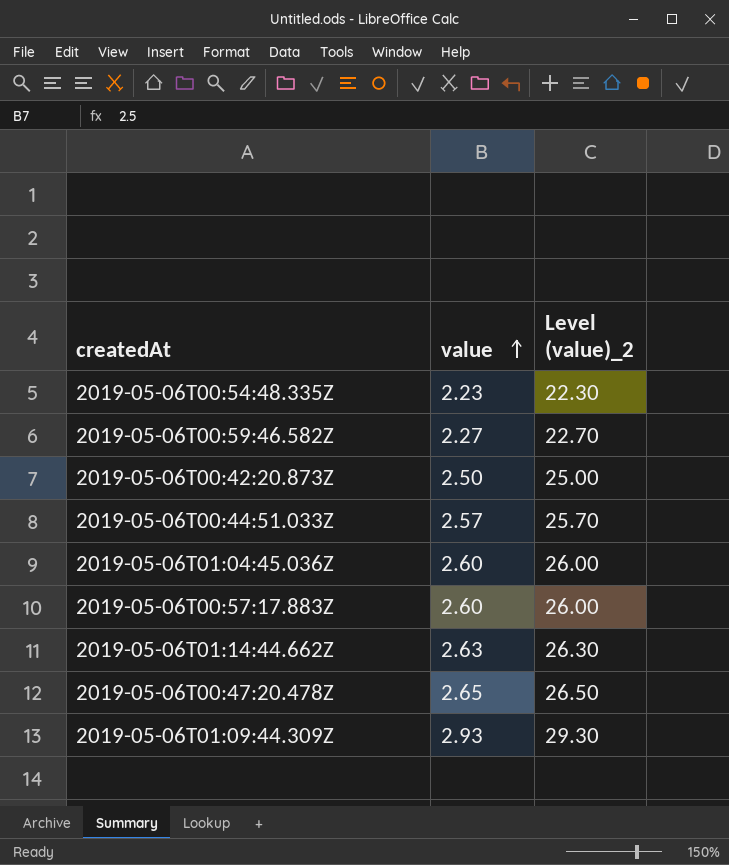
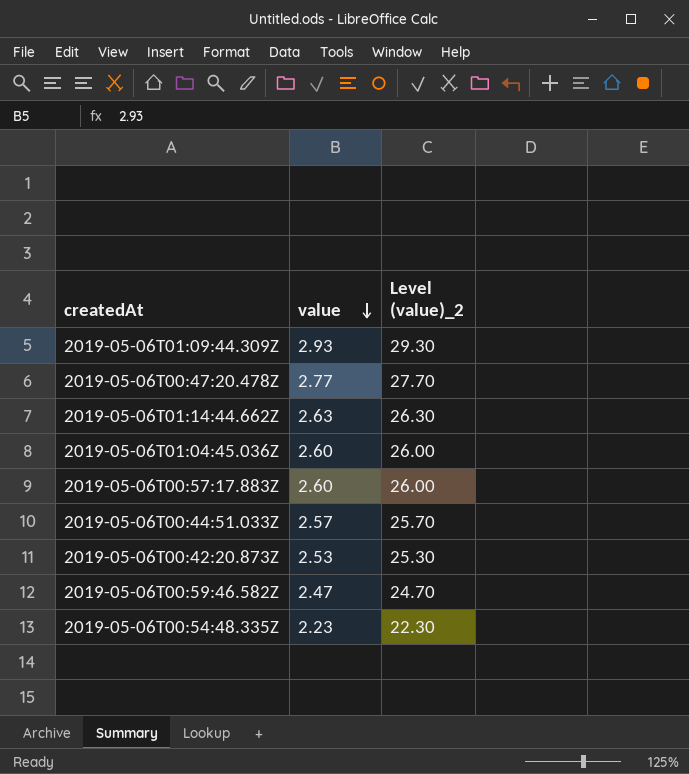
row order: value ascending -> value descending
2019-05-06T00:47:20.478Z | value: 2.65 -> 2.77
2019-05-06T00:47:20.478Z | Level (value)_2: 26.50 -> 27.70
2019-05-06T00:42:20.873Z | value: 2.50 -> 2.53
2019-05-06T00:42:20.873Z | Level (value)_2: 25.00 -> 25.30
2019-05-06T00:59:46.582Z | value: 2.27 -> 2.47
2019-05-06T00:59:46.582Z | Level (value)_2: 22.70 -> 24.70

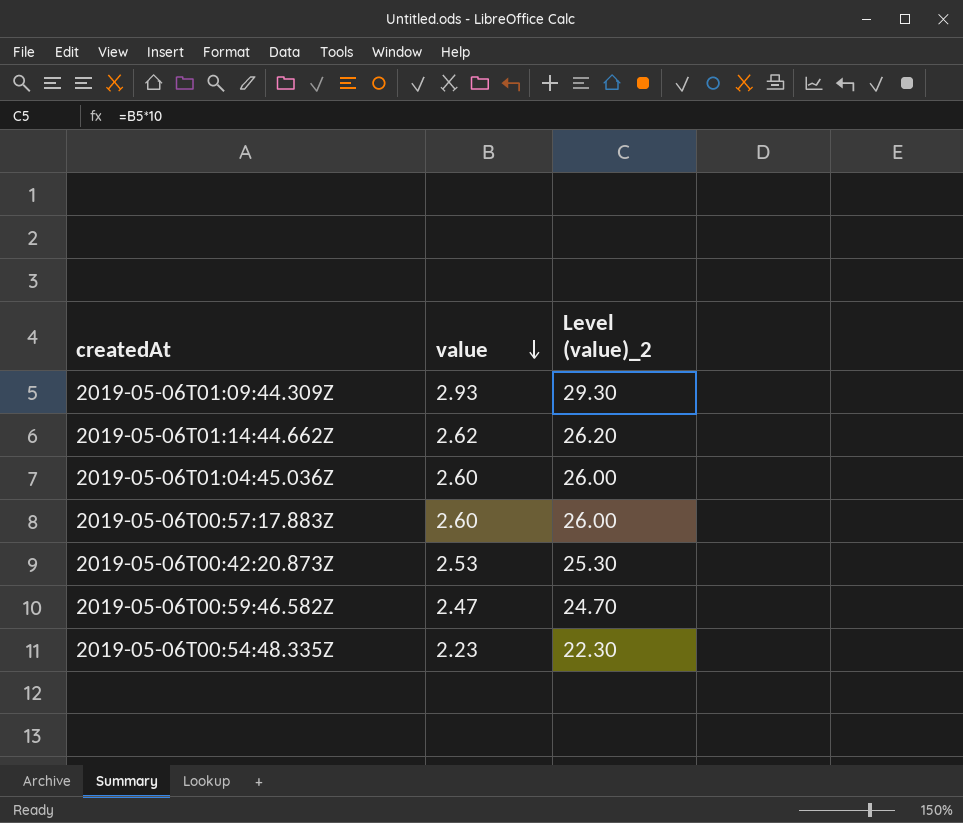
row 2019-05-06T00:47:20.478Z: 2.77 | 27.70 -> none
row 2019-05-06T00:44:51.033Z: 2.57 | 25.70 -> none
2019-05-06T01:14:44.662Z | value: 2.63 -> 2.62
2019-05-06T01:14:44.662Z | Level (value)_2: 26.30 -> 26.20

